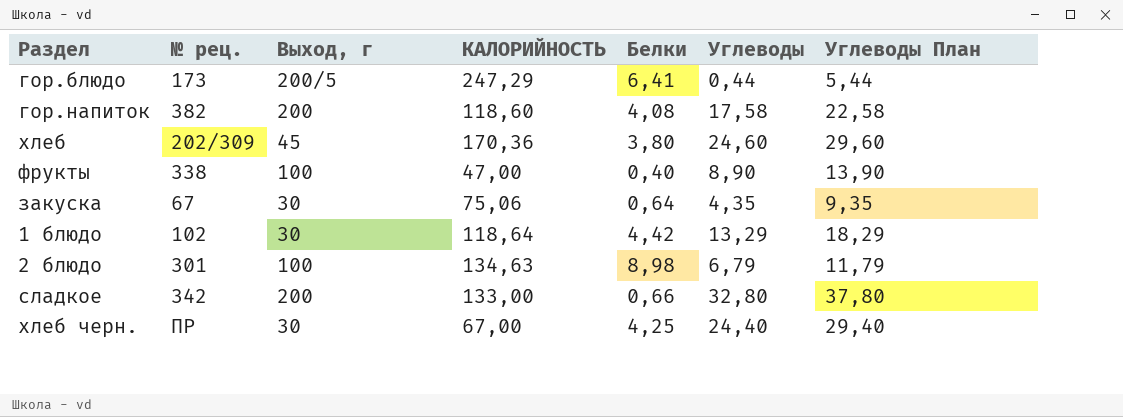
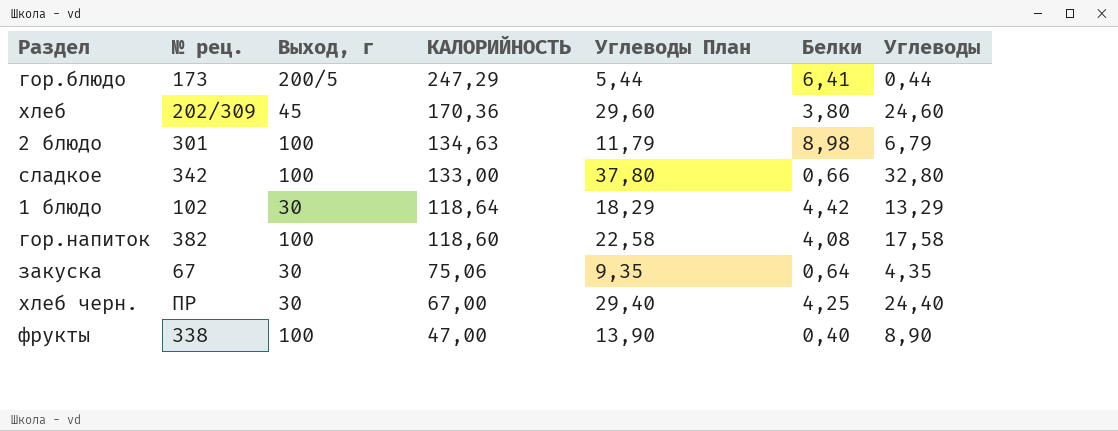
row order: none -> КАЛОРИЙНОСТЬ descending
column Углеводы План | position: 7 -> 5
сладкое | Выход, г: 200 -> 100
гор.напиток | Выход, г: 200 -> 100

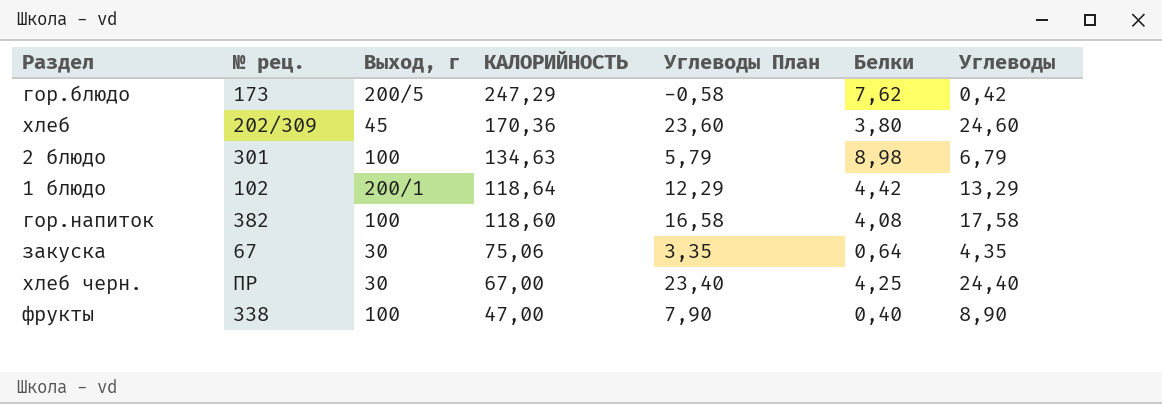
column Углеводы План | formula: [Углеводы] + 5 -> [Углеводы] - 1
row сладкое: 342 | 100 | 133,00 | 37,80 | 0,66 | 32,80 -> none
гор.блюдо | Белки: 6,41 -> 7,62
гор.блюдо | Углеводы: 0,44 -> 0,42
1 блюдо | Выход, г: 30 -> 200/1

